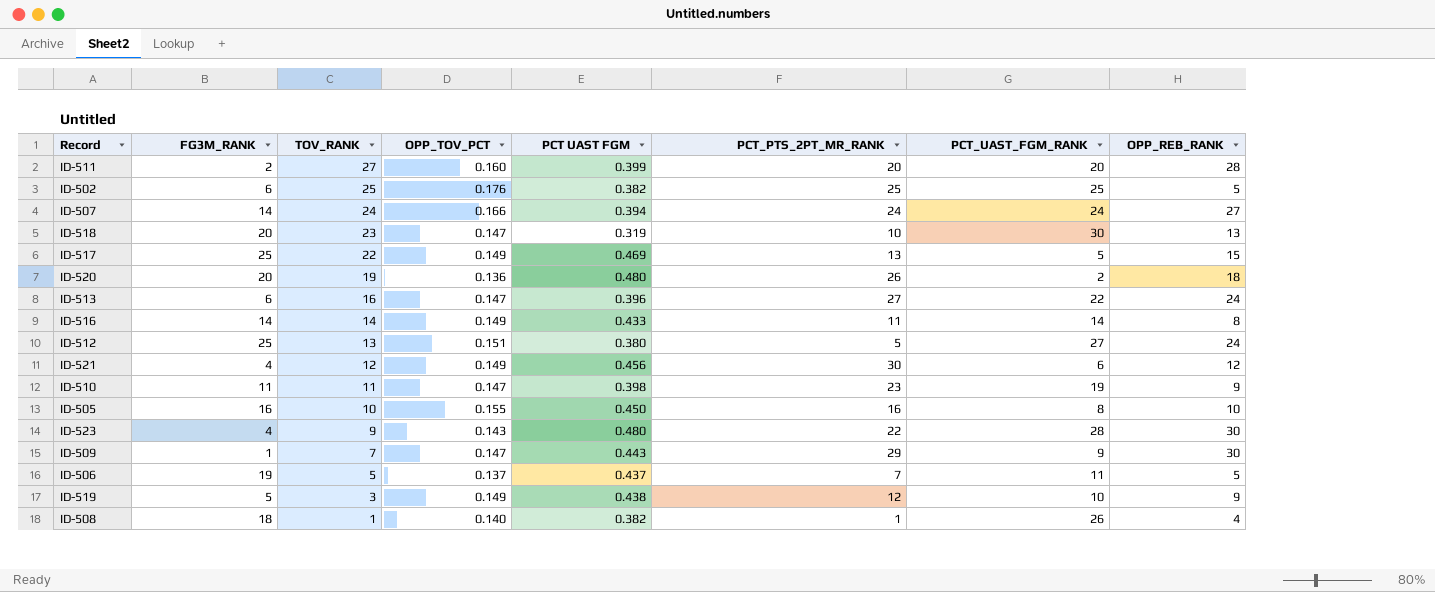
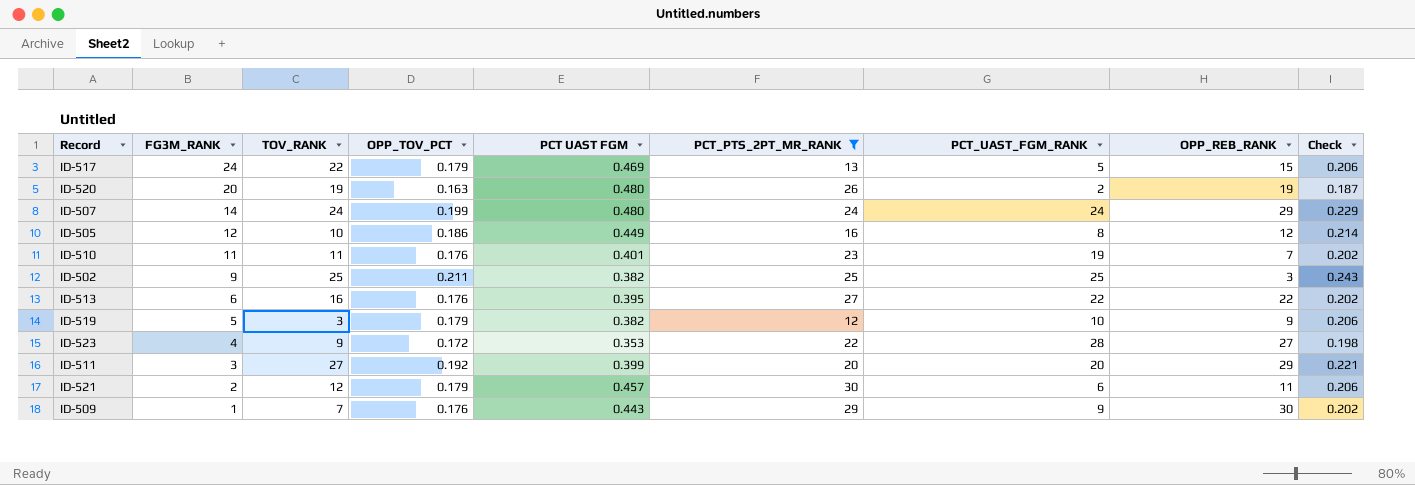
filter: none -> PCT_PTS_2PT_MR_RANK >= 12
row order: TOV_RANK descending -> FG3M_RANK descending
column Check | formula: none -> [OPP_TOV_PCT] * 1.15
ID-517 | FG3M_RANK: 25 -> 24
ID-517 | OPP_TOV_PCT: 0.149 -> 0.179
ID-520 | OPP_TOV_PCT: 0.136 -> 0.163
ID-520 | OPP_REB_RANK: 18 -> 19
ID-507 | OPP_TOV_PCT: 0.166 -> 0.199
ID-507 | PCT UAST FGM: 0.394 -> 0.480
ID-507 | OPP_REB_RANK: 27 -> 29
ID-505 | FG3M_RANK: 16 -> 12
ID-505 | OPP_TOV_PCT: 0.155 -> 0.186
ID-505 | PCT UAST FGM: 0.450 -> 0.449
ID-505 | OPP_REB_RANK: 10 -> 12
ID-510 | OPP_TOV_PCT: 0.147 -> 0.176
ID-510 | PCT UAST FGM: 0.398 -> 0.401
ID-510 | OPP_REB_RANK: 9 -> 7
ID-502 | FG3M_RANK: 6 -> 9
ID-502 | OPP_TOV_PCT: 0.176 -> 0.211
ID-502 | OPP_REB_RANK: 5 -> 3
ID-513 | OPP_TOV_PCT: 0.147 -> 0.176
ID-513 | PCT UAST FGM: 0.396 -> 0.395
ID-513 | OPP_REB_RANK: 24 -> 22
ID-519 | OPP_TOV_PCT: 0.149 -> 0.179
ID-519 | PCT UAST FGM: 0.438 -> 0.382
ID-523 | OPP_TOV_PCT: 0.143 -> 0.172
ID-523 | PCT UAST FGM: 0.480 -> 0.353
ID-523 | OPP_REB_RANK: 30 -> 27
ID-511 | FG3M_RANK: 2 -> 3
ID-511 | OPP_TOV_PCT: 0.160 -> 0.192
ID-511 | OPP_REB_RANK: 28 -> 29
ID-521 | FG3M_RANK: 4 -> 2
ID-521 | OPP_TOV_PCT: 0.149 -> 0.179
ID-521 | PCT UAST FGM: 0.456 -> 0.457
ID-521 | OPP_REB_RANK: 12 -> 11
ID-509 | OPP_TOV_PCT: 0.147 -> 0.176

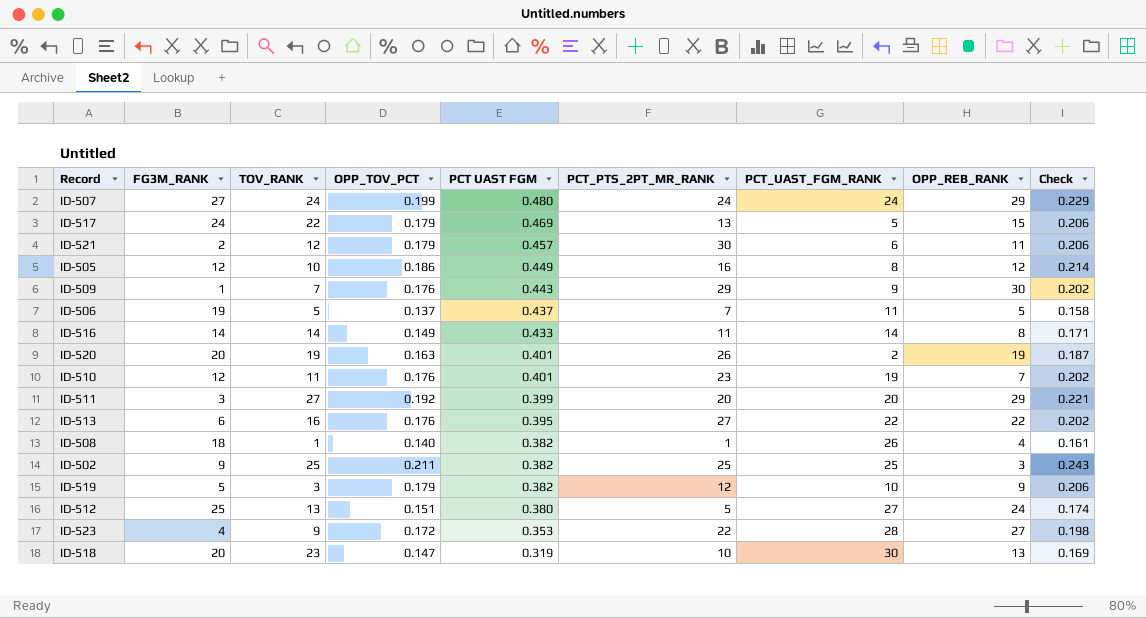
filter: PCT_PTS_2PT_MR_RANK >= 12 -> none
row order: FG3M_RANK descending -> PCT UAST FGM descending
ID-507 | FG3M_RANK: 14 -> 27
ID-520 | PCT UAST FGM: 0.480 -> 0.401
ID-510 | FG3M_RANK: 11 -> 12

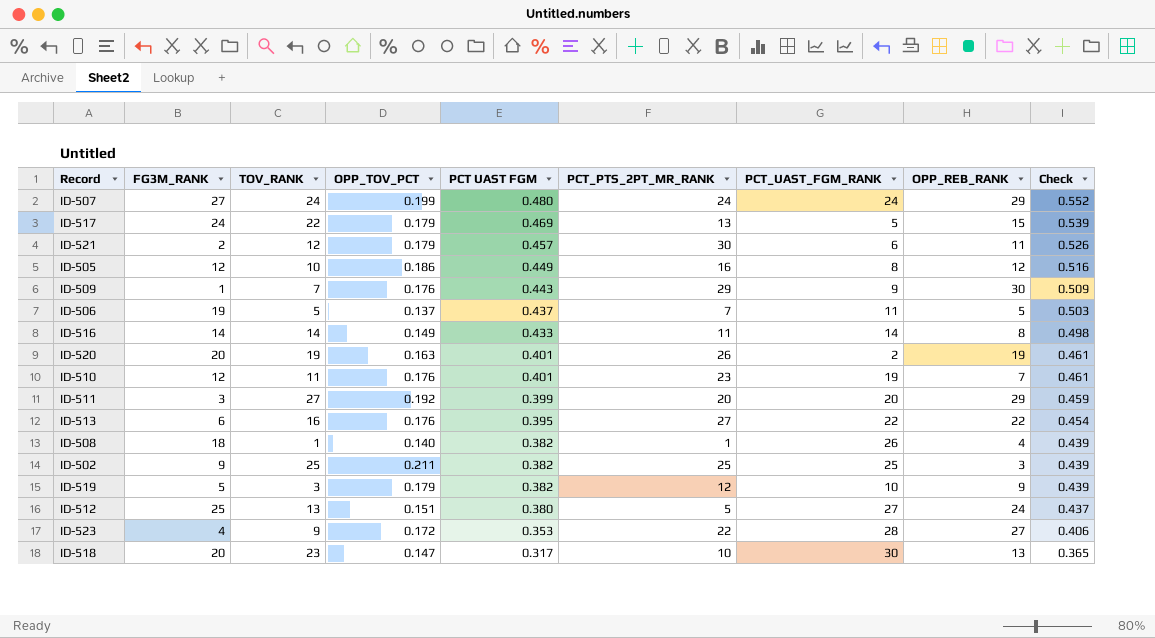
column Check | formula: [OPP_TOV_PCT] * 1.15 -> [PCT UAST FGM] * 1.15
ID-518 | PCT UAST FGM: 0.319 -> 0.317

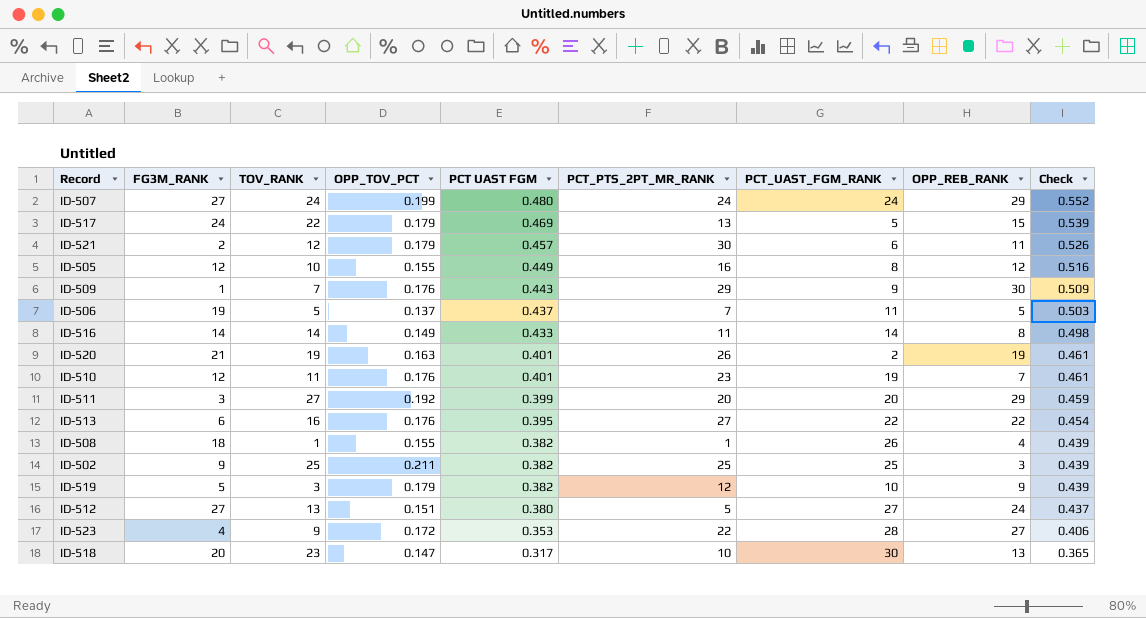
ID-505 | OPP_TOV_PCT: 0.186 -> 0.155
ID-520 | FG3M_RANK: 20 -> 21
ID-508 | OPP_TOV_PCT: 0.140 -> 0.155
ID-512 | FG3M_RANK: 25 -> 27

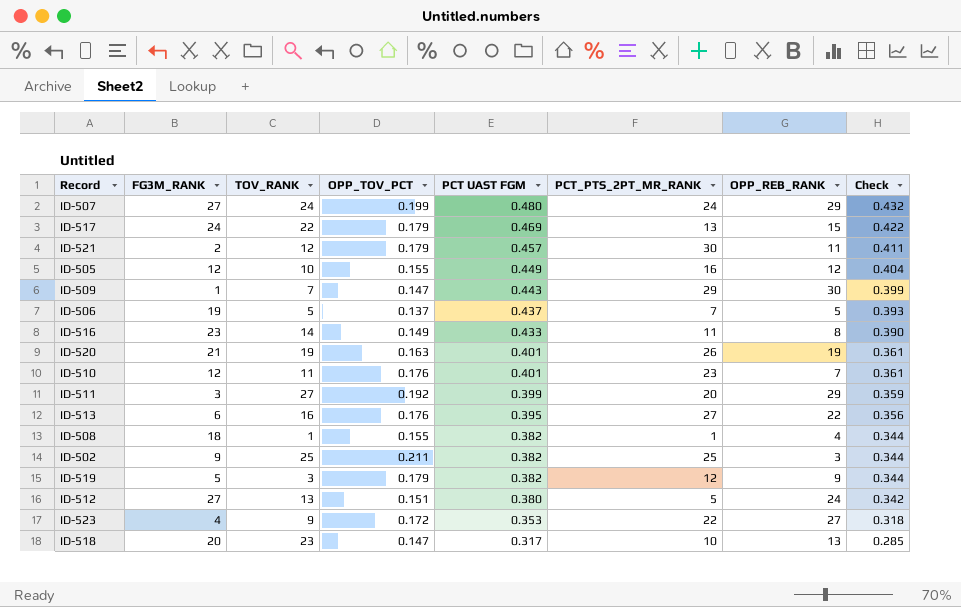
column PCT_UAST_FGM_RANK | position: 7 -> none
column Check | formula: [PCT UAST FGM] * 1.15 -> [PCT UAST FGM] * 0.9
ID-509 | OPP_TOV_PCT: 0.176 -> 0.147
ID-516 | FG3M_RANK: 14 -> 23

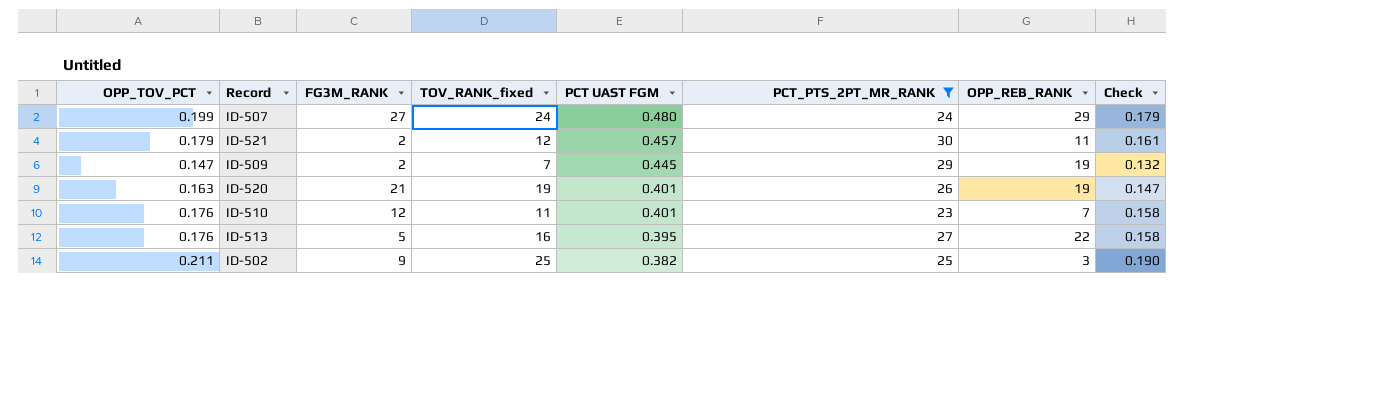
filter: none -> PCT_PTS_2PT_MR_RANK >= 23
column OPP_TOV_PCT | position: 4 -> 1
column name: TOV_RANK -> TOV_RANK_fixed
column Check | formula: [PCT UAST FGM] * 0.9 -> [OPP_TOV_PCT] * 0.9
ID-509 | FG3M_RANK: 1 -> 2
ID-509 | PCT UAST FGM: 0.443 -> 0.445
ID-509 | OPP_REB_RANK: 30 -> 19
ID-513 | FG3M_RANK: 6 -> 5

